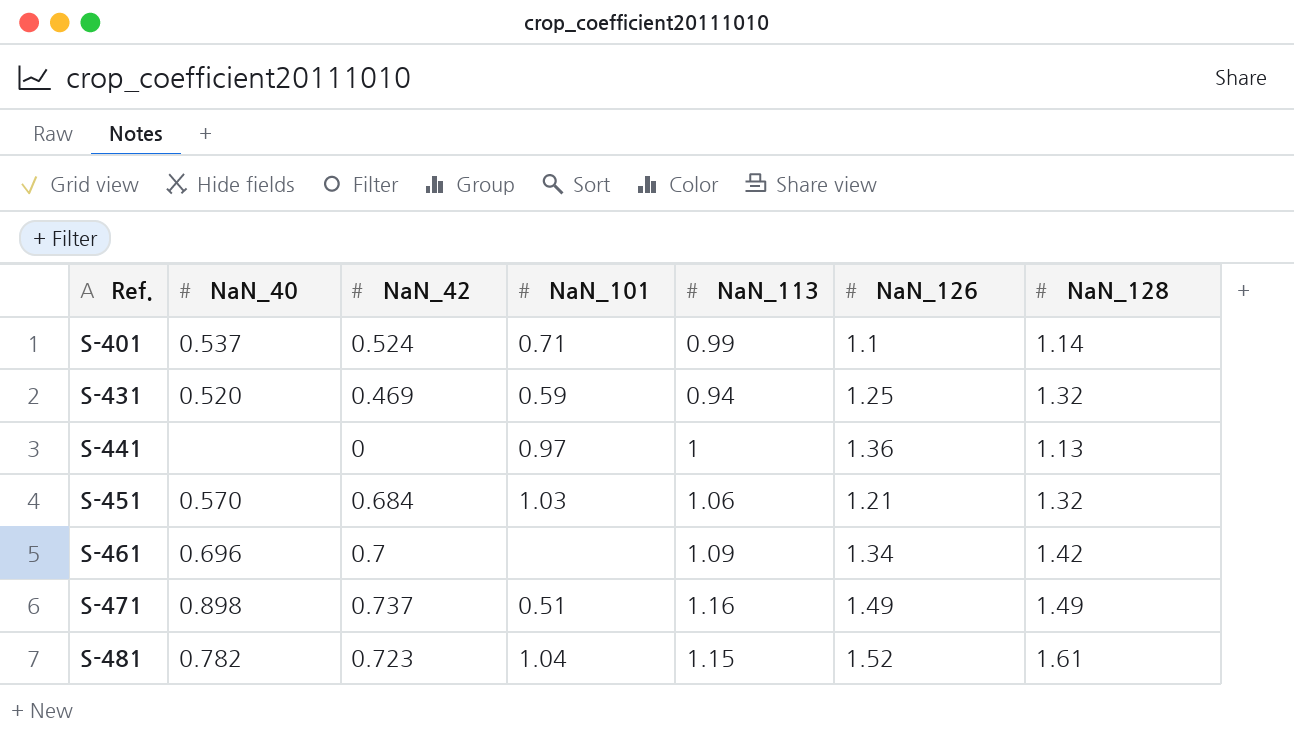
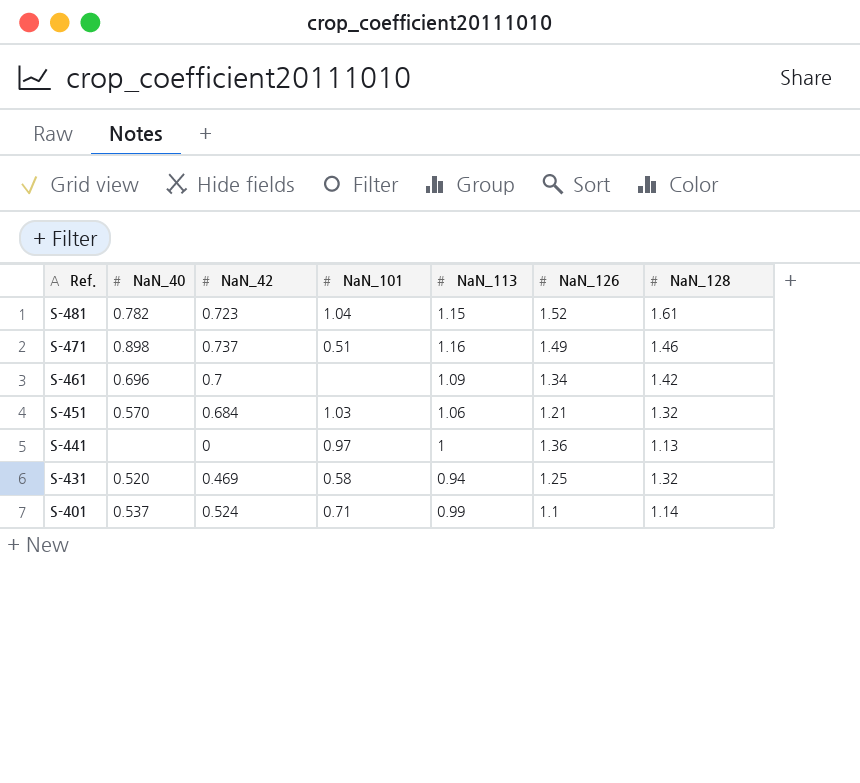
row order: Ref. ascending -> Ref. descending
S-471 | NaN_128: 1.49 -> 1.46
S-431 | NaN_101: 0.59 -> 0.58

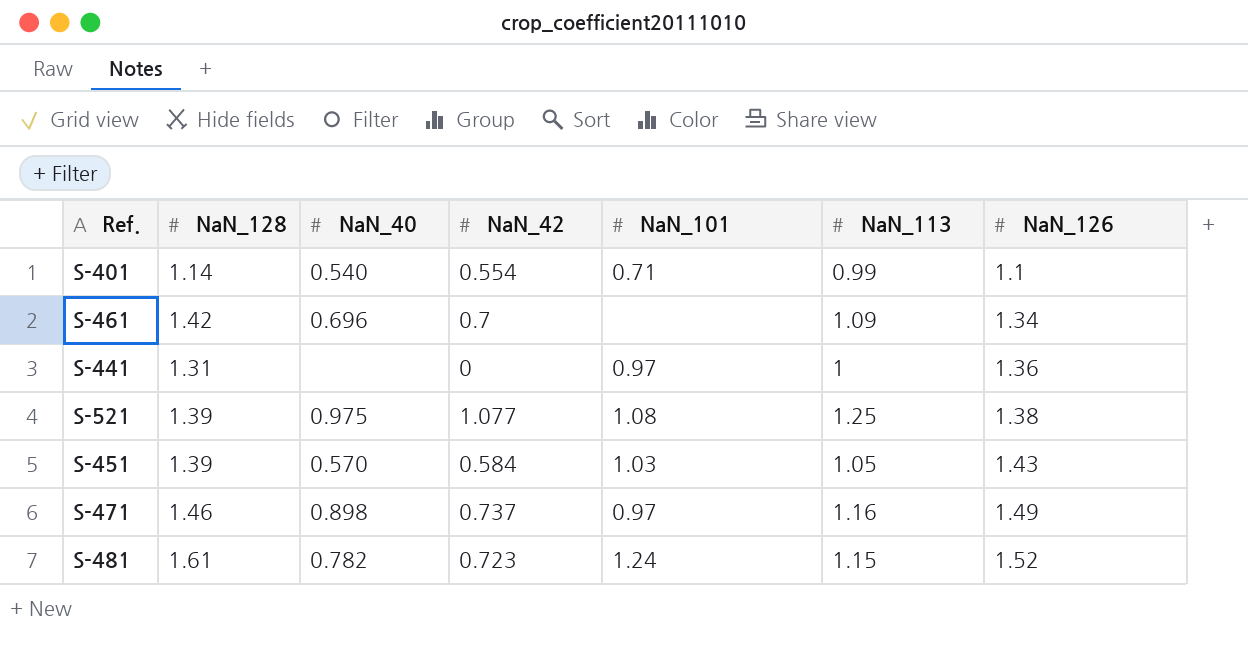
row order: Ref. descending -> NaN_126 ascending
column NaN_128 | position: 7 -> 2
row S-431: 0.520 | 0.469 | 0.58 | 0.94 | 1.25 | 1.32 -> none
S-401 | NaN_40: 0.537 -> 0.540
S-401 | NaN_42: 0.524 -> 0.554
S-441 | NaN_128: 1.13 -> 1.31
row S-521: none -> 1.39 | 0.975 | 1.077 | 1.08 | 1.25 | 1.38
S-451 | NaN_128: 1.32 -> 1.39
S-451 | NaN_42: 0.684 -> 0.584
S-451 | NaN_113: 1.06 -> 1.05
S-451 | NaN_126: 1.21 -> 1.43
S-471 | NaN_101: 0.51 -> 0.97
S-481 | NaN_101: 1.04 -> 1.24

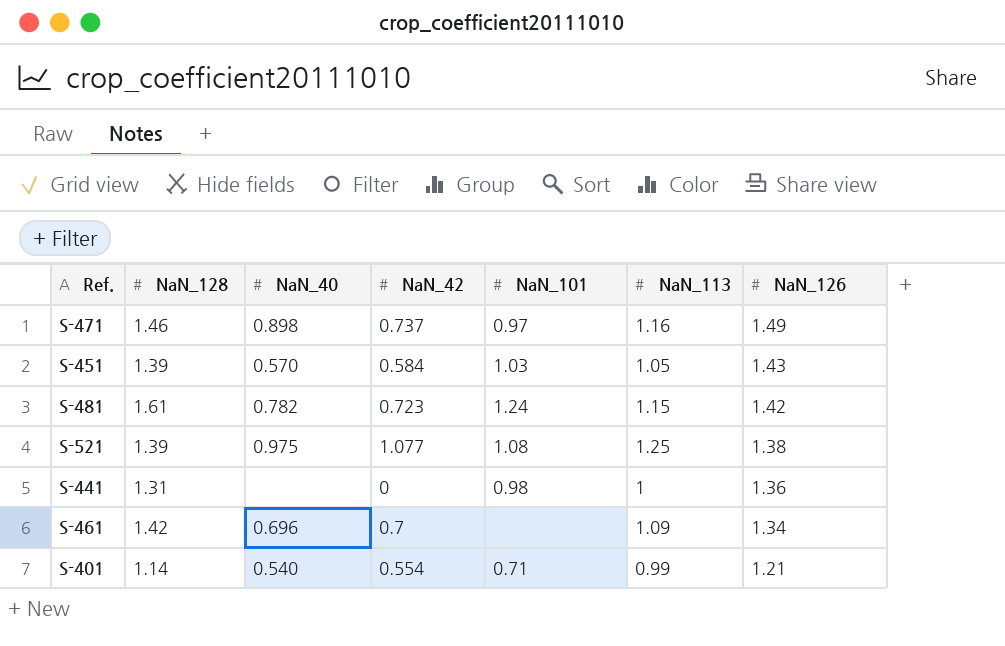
row order: NaN_126 ascending -> NaN_126 descending
S-481 | NaN_126: 1.52 -> 1.42
S-441 | NaN_101: 0.97 -> 0.98
S-401 | NaN_126: 1.1 -> 1.21

